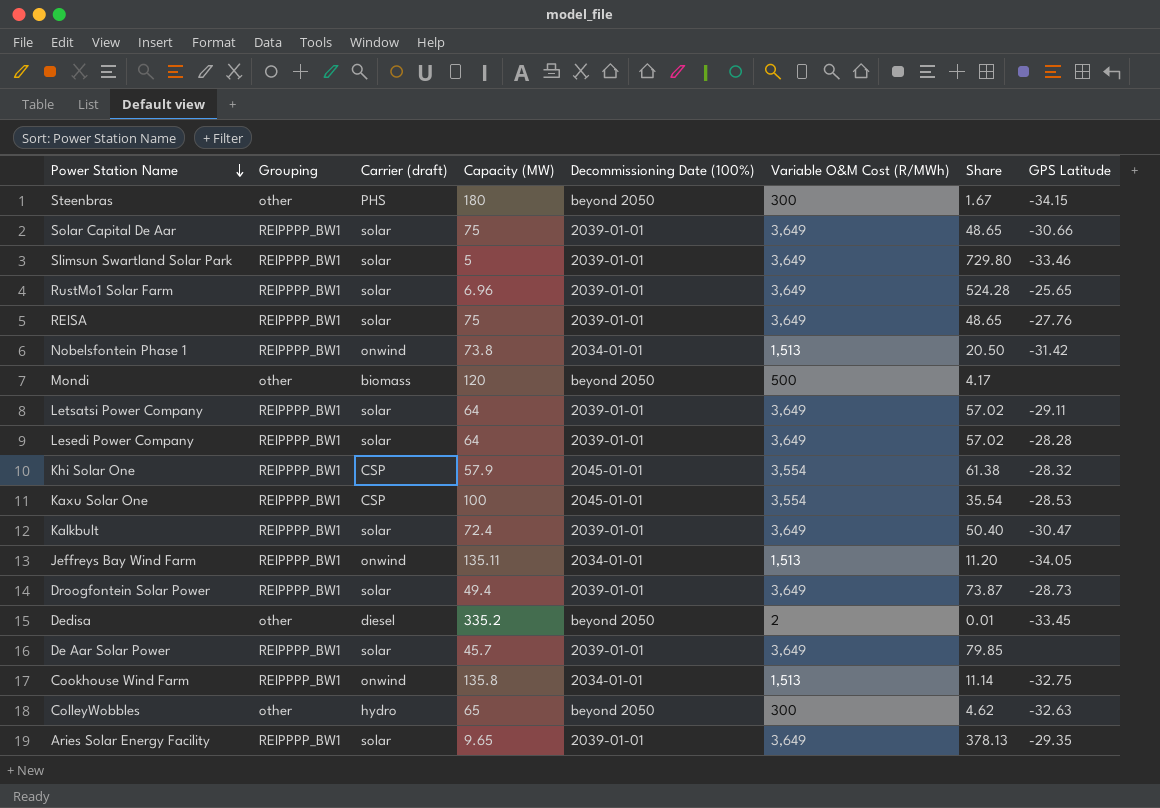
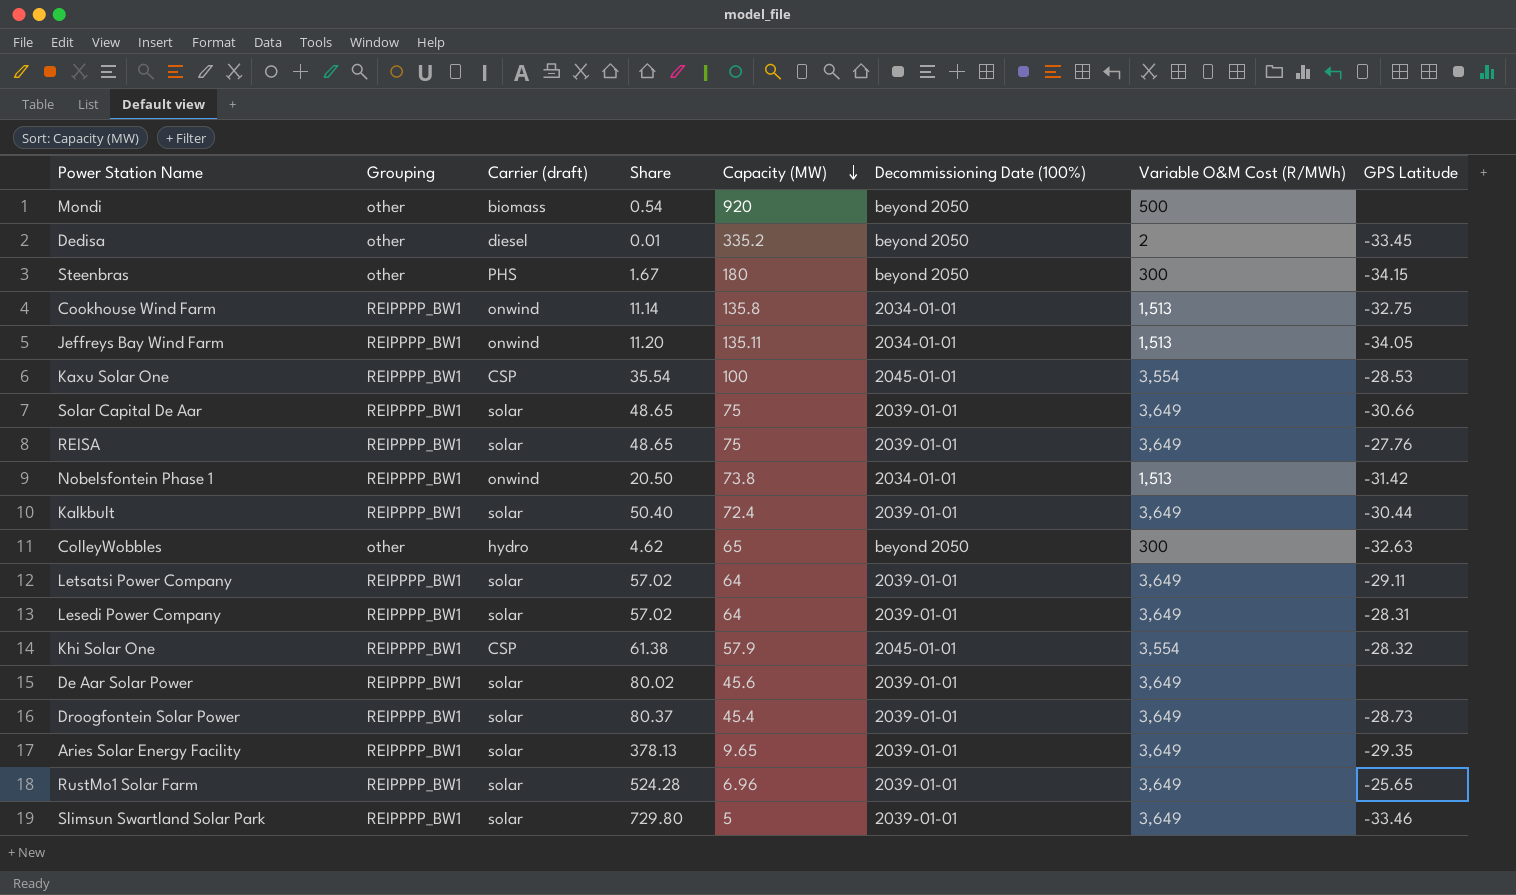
row order: Power Station Name descending -> Capacity (MW) descending
column Share | position: 7 -> 4
Mondi | Share: 4.17 -> 0.54
Mondi | Capacity (MW): 120 -> 920
Kalkbult | GPS Latitude: -30.47 -> -30.44
Lesedi Power Company | GPS Latitude: -28.28 -> -28.31
De Aar Solar Power | Share: 79.85 -> 80.02
De Aar Solar Power | Capacity (MW): 45.7 -> 45.6
Droogfontein Solar Power | Share: 73.87 -> 80.37
Droogfontein Solar Power | Capacity (MW): 49.4 -> 45.4

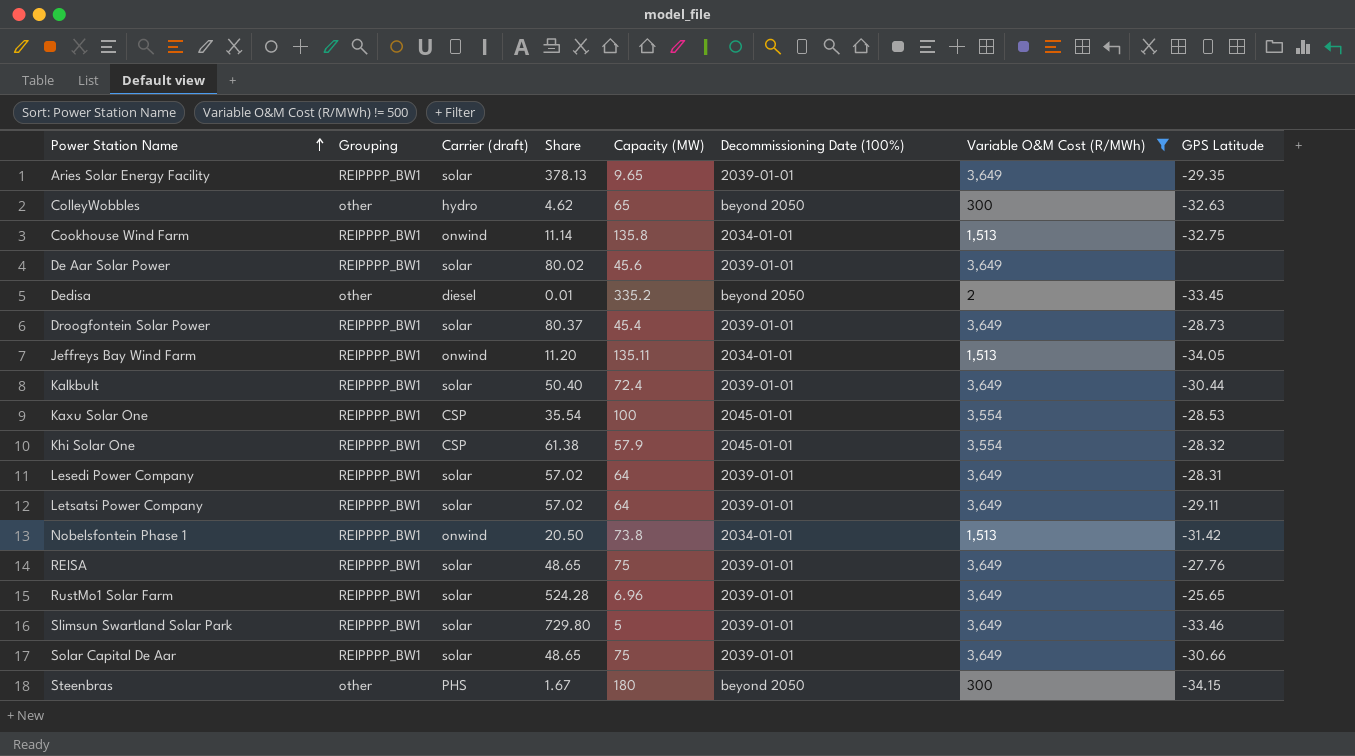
filter: none -> Variable O&M Cost (R/MWh) != 500
row order: Capacity (MW) descending -> Power Station Name ascending

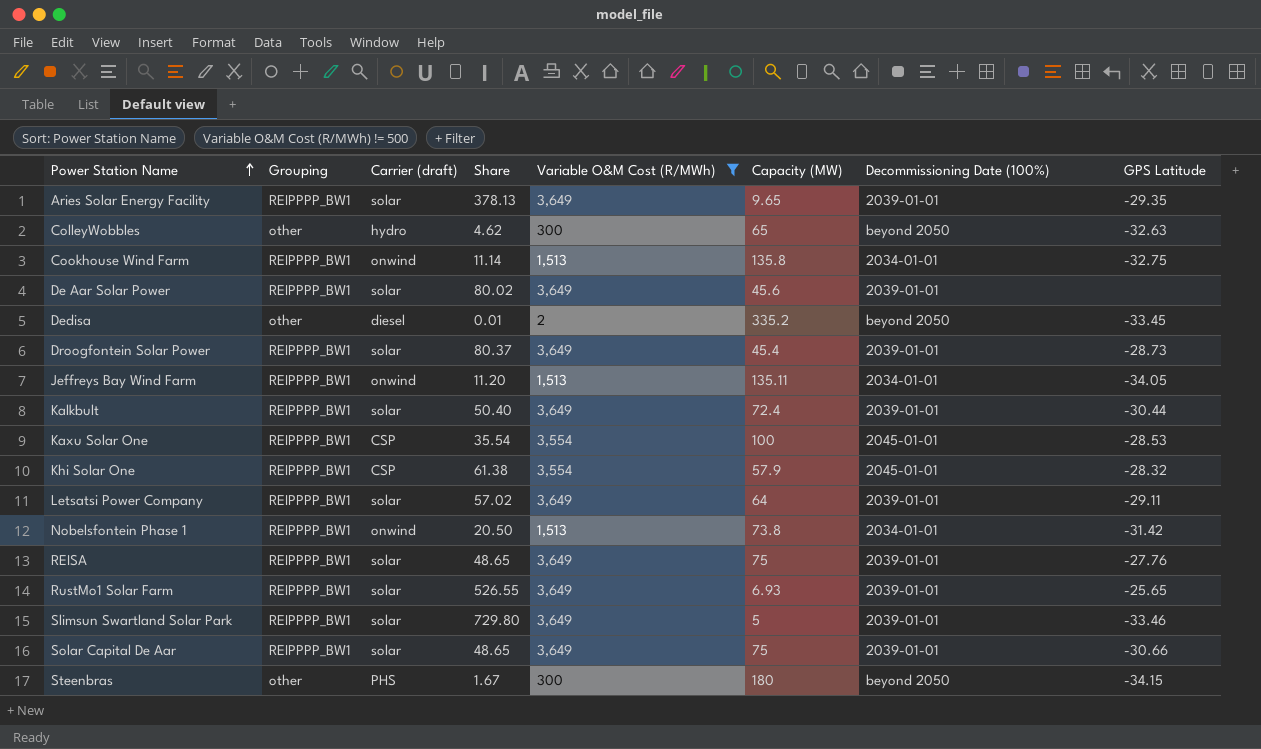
column Variable O&M Cost (R/MWh) | position: 7 -> 5
row Lesedi Power Company: REIPPPP_BW1 | solar | 57.02 | 64 | 2039-01-01 | 3,649 | -28.31 -> none
RustMo1 Solar Farm | Share: 524.28 -> 526.55
RustMo1 Solar Farm | Capacity (MW): 6.96 -> 6.93

